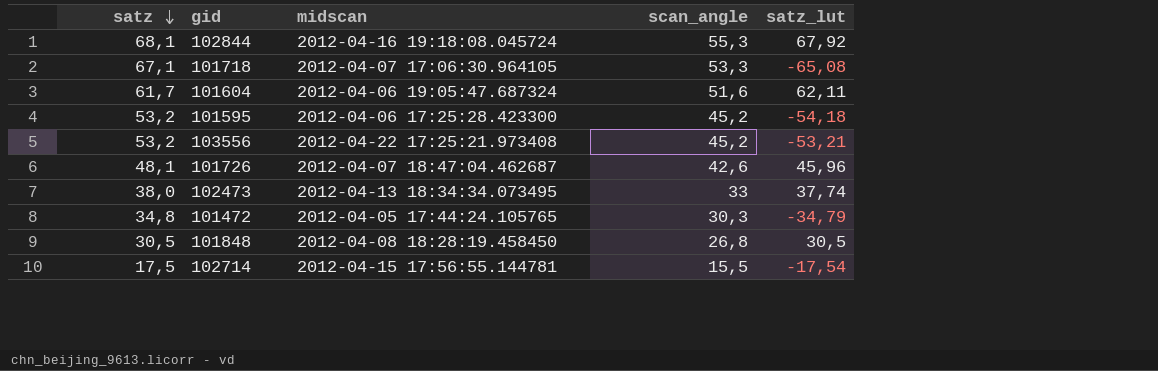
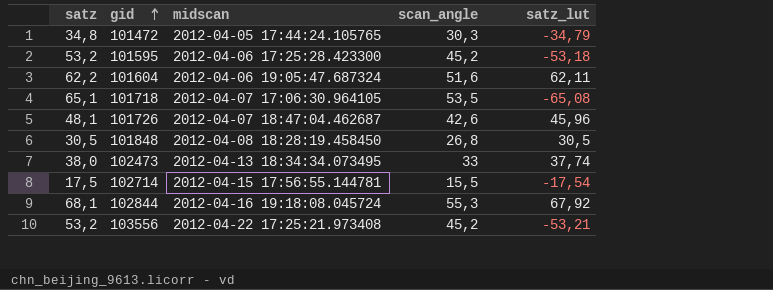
row order: satz descending -> gid ascending
101595 | satz_lut: -54,18 -> -53,18
101604 | satz: 61,7 -> 62,2
101718 | satz: 67,1 -> 65,1
101718 | scan_angle: 53,3 -> 53,5

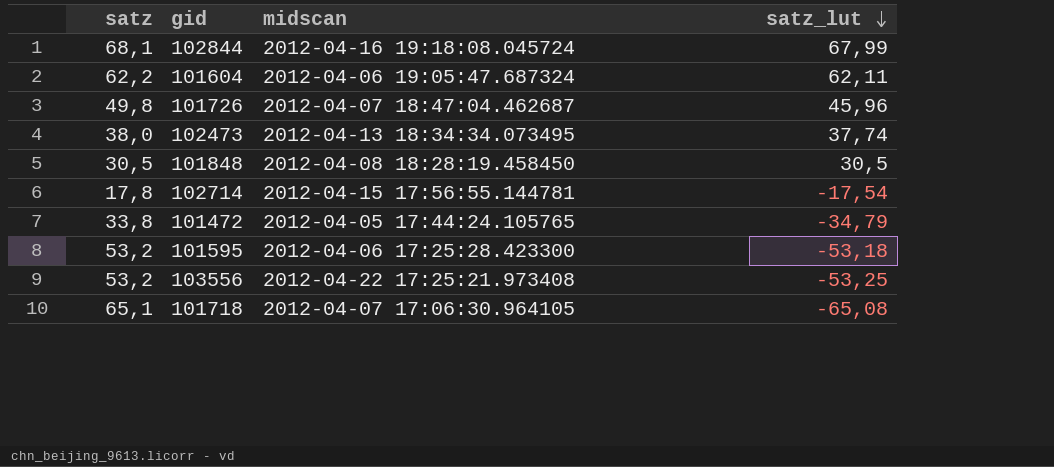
row order: gid ascending -> satz_lut descending
column scan_angle | position: 4 -> none
102844 | satz_lut: 67,92 -> 67,99
101726 | satz: 48,1 -> 49,8
102714 | satz: 17,5 -> 17,8
101472 | satz: 34,8 -> 33,8
103556 | satz_lut: -53,21 -> -53,25

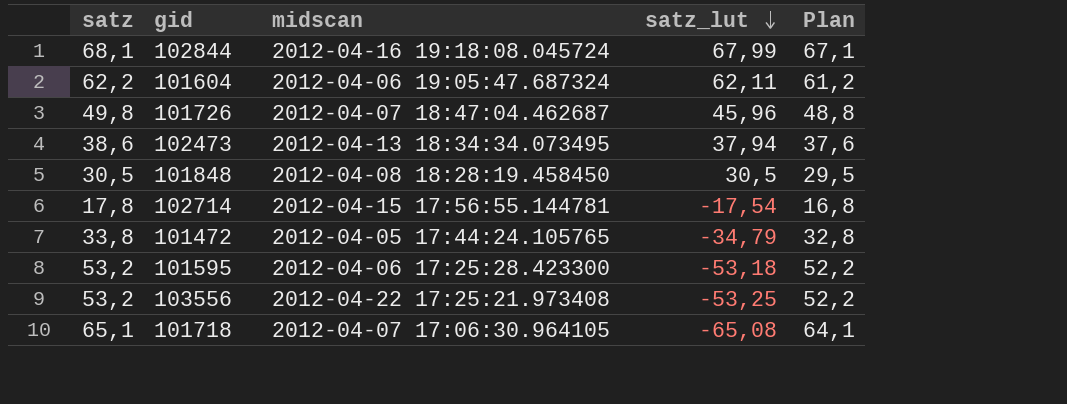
column Plan | formula: none -> [satz] - 1
102473 | satz: 38,0 -> 38,6
102473 | satz_lut: 37,74 -> 37,94

